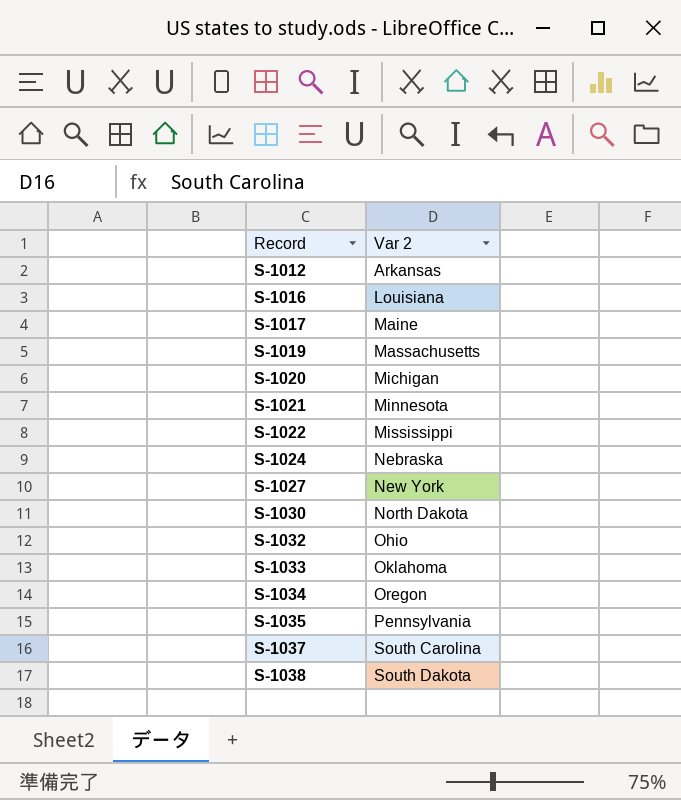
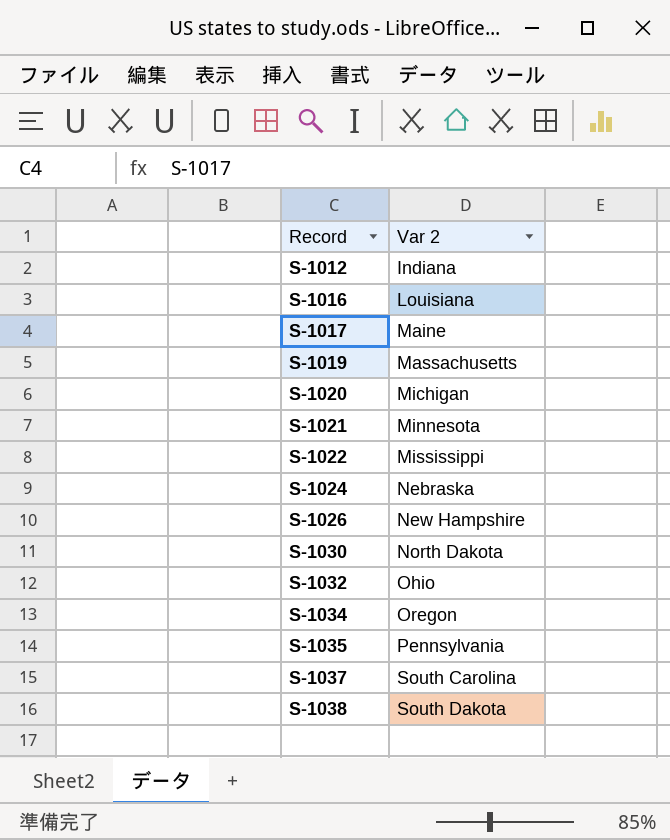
row S-1027: New York -> none
row S-1033: Oklahoma -> none
S-1012 | Var 2: Arkansas -> Indiana
row S-1026: none -> New Hampshire

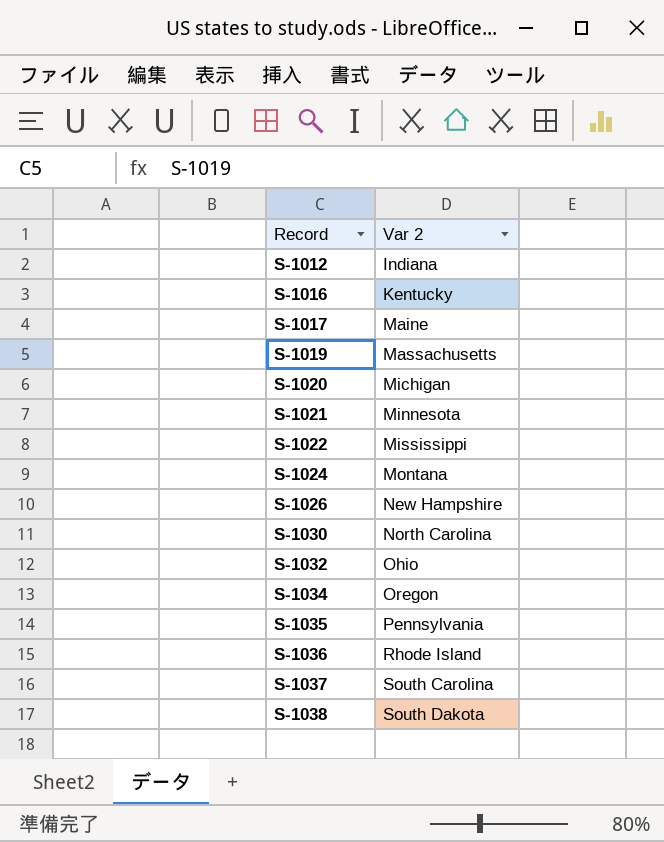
S-1016 | Var 2: Louisiana -> Kentucky
S-1024 | Var 2: Nebraska -> Montana
S-1030 | Var 2: North Dakota -> North Carolina
row S-1036: none -> Rhode Island

